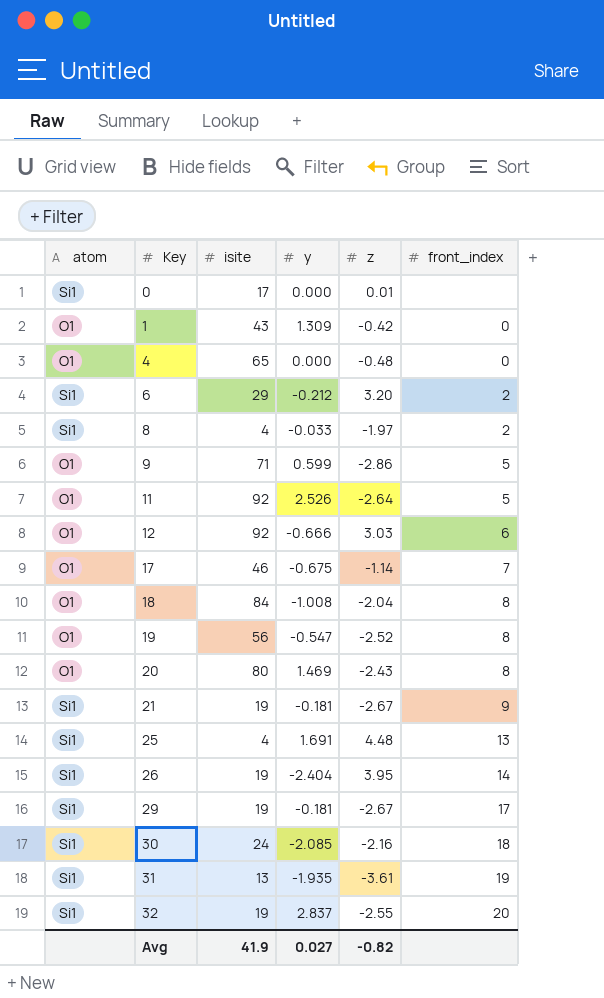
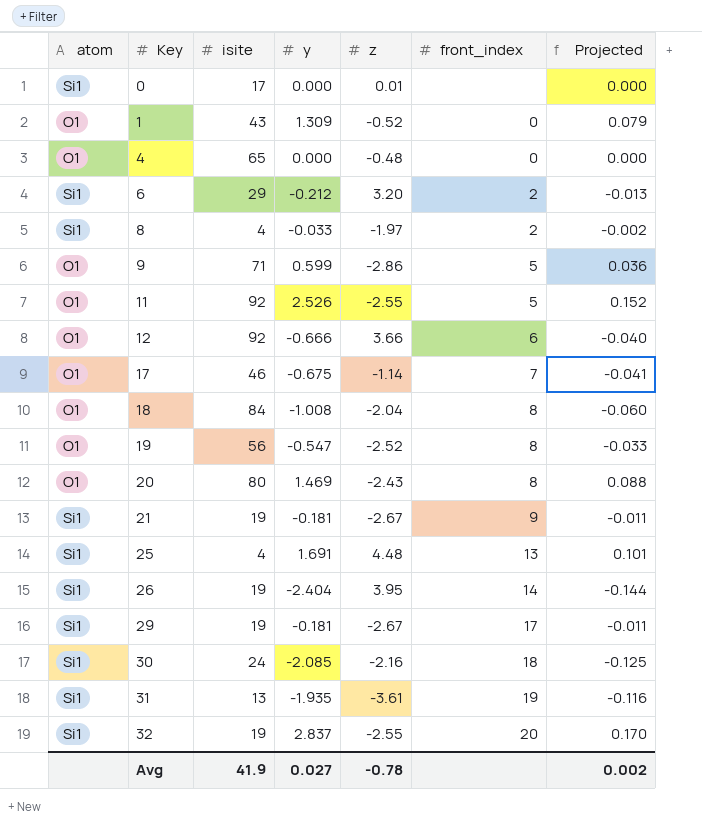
column Projected | formula: none -> [y] * 0.06
1 | z: -0.42 -> -0.52
11 | z: -2.64 -> -2.55
12 | z: 3.03 -> 3.66
Avg | z: -0.82 -> -0.78

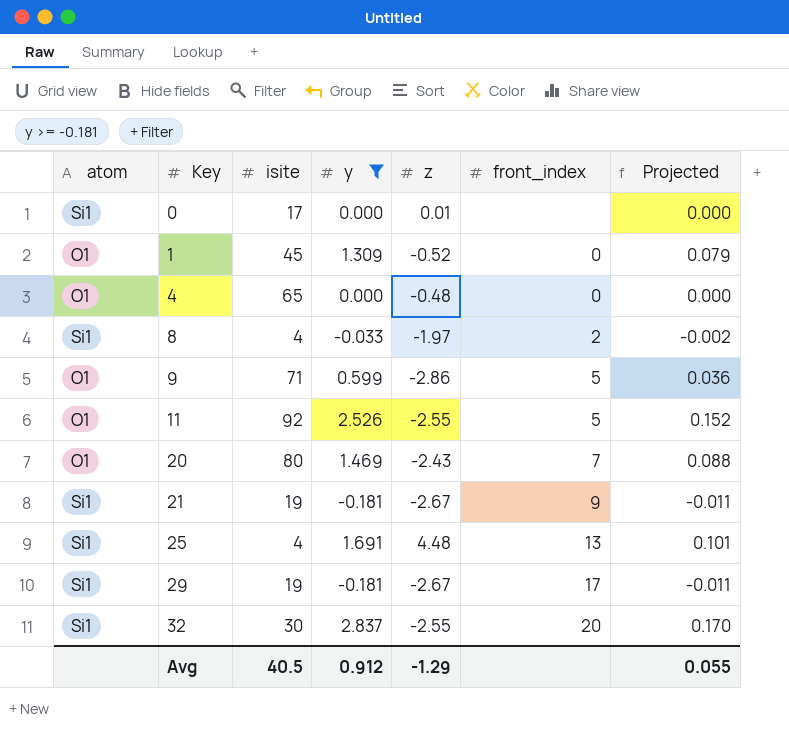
filter: none -> y >= -0.181
1 | isite: 43 -> 45
20 | front_index: 8 -> 7
32 | isite: 19 -> 30
Avg | isite: 41.9 -> 40.5
Avg | y: 0.027 -> 0.912
Avg | z: -0.78 -> -1.29
Avg | Projected: 0.002 -> 0.055

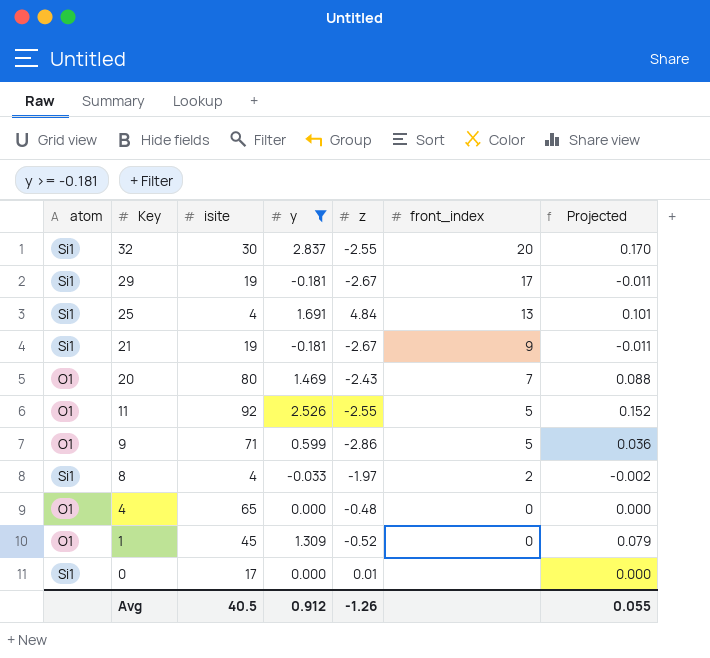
row order: Key ascending -> Key descending
25 | z: 4.48 -> 4.84
Avg | z: -1.29 -> -1.26

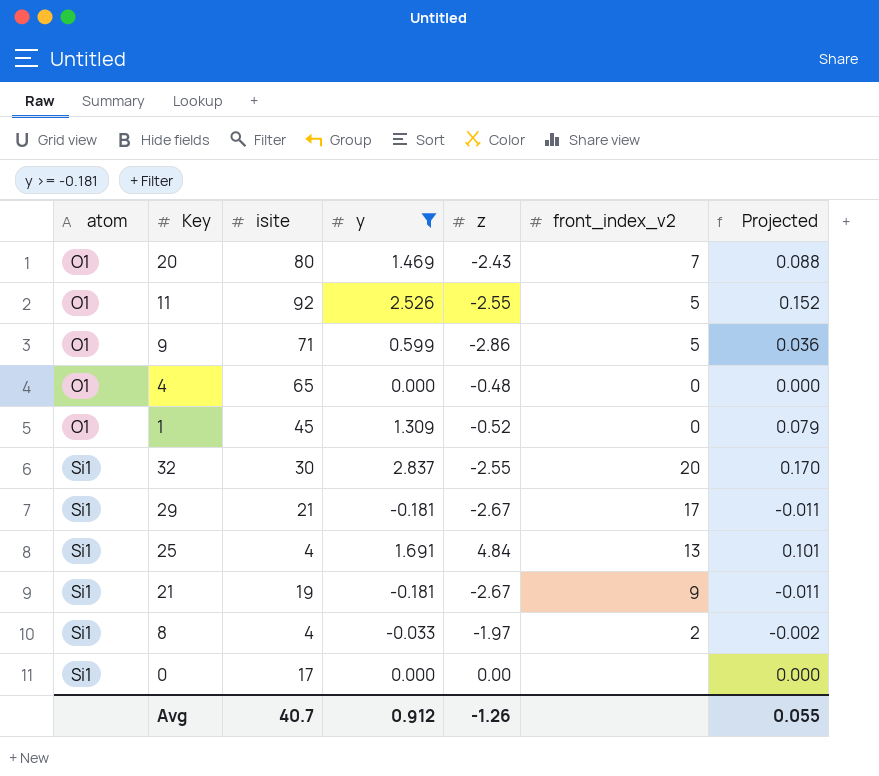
row order: Key descending -> atom ascending
column name: front_index -> front_index_v2
29 | isite: 19 -> 21
0 | z: 0.01 -> 0.00
Avg | isite: 40.5 -> 40.7

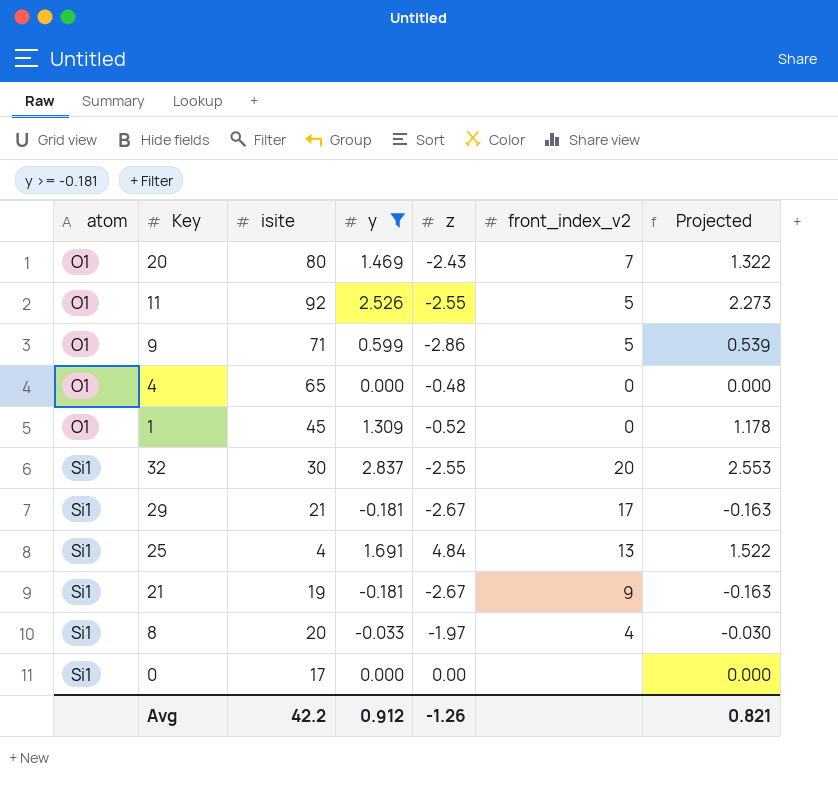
column Projected | formula: [y] * 0.06 -> [y] * 0.9
8 | isite: 4 -> 20
8 | front_index_v2: 2 -> 4
Avg | isite: 40.7 -> 42.2
Avg | Projected: 0.055 -> 0.821

